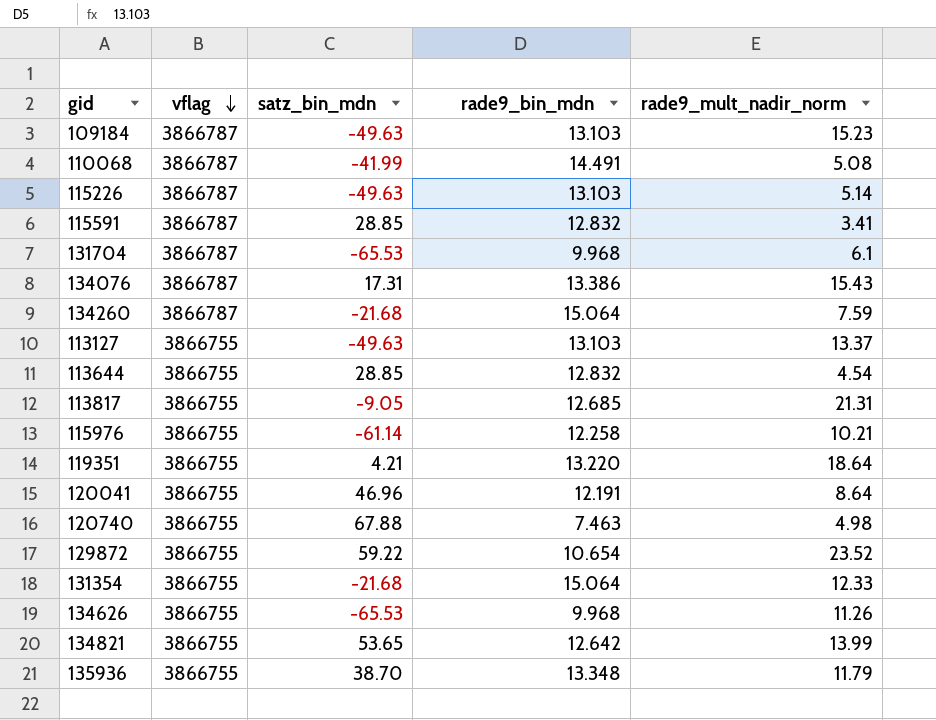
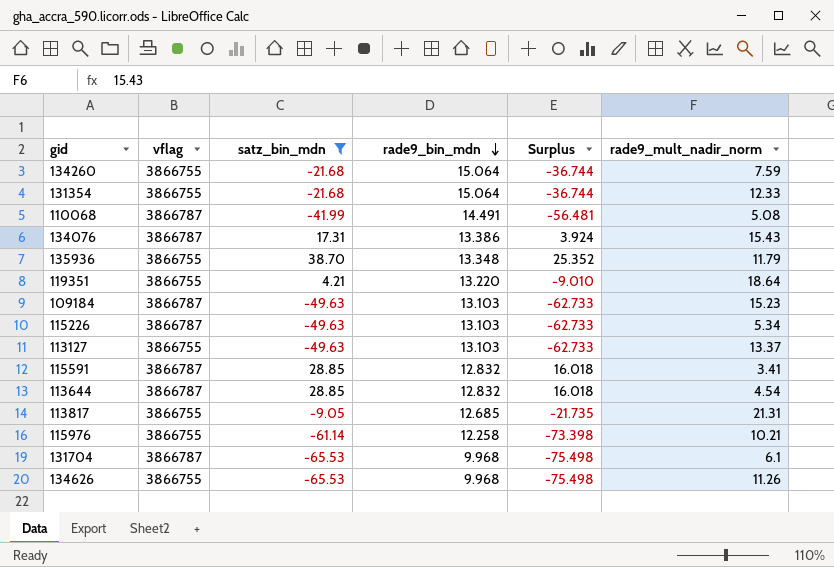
filter: none -> satz_bin_mdn <= 38.70
row order: vflag descending -> rade9_bin_mdn descending
column Surplus | formula: none -> [satz_bin_mdn] - [rade9_bin_mdn]
134260 | vflag: 3866787 -> 3866755
115226 | rade9_mult_nadir_norm: 5.14 -> 5.34
113644 | vflag: 3866755 -> 3866787

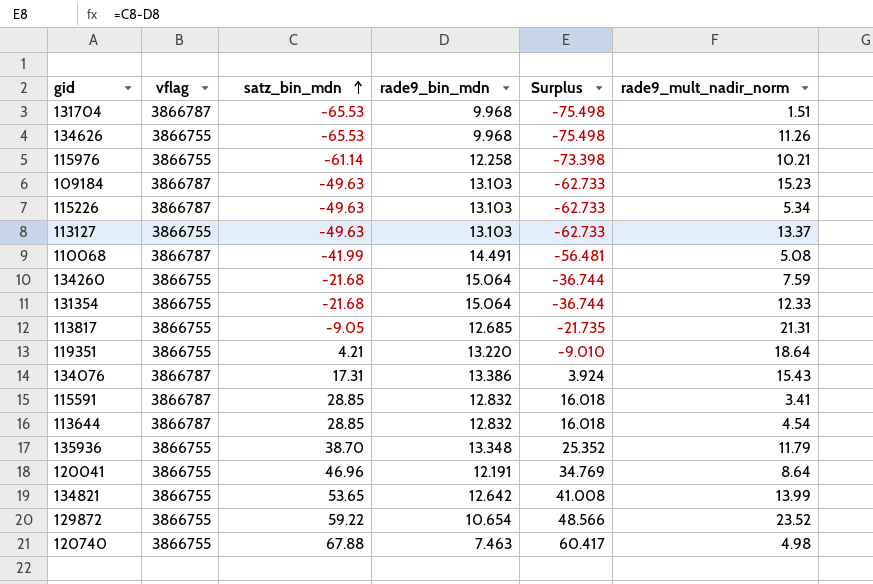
filter: satz_bin_mdn <= 38.70 -> none
row order: rade9_bin_mdn descending -> satz_bin_mdn ascending
131704 | rade9_mult_nadir_norm: 6.1 -> 1.51

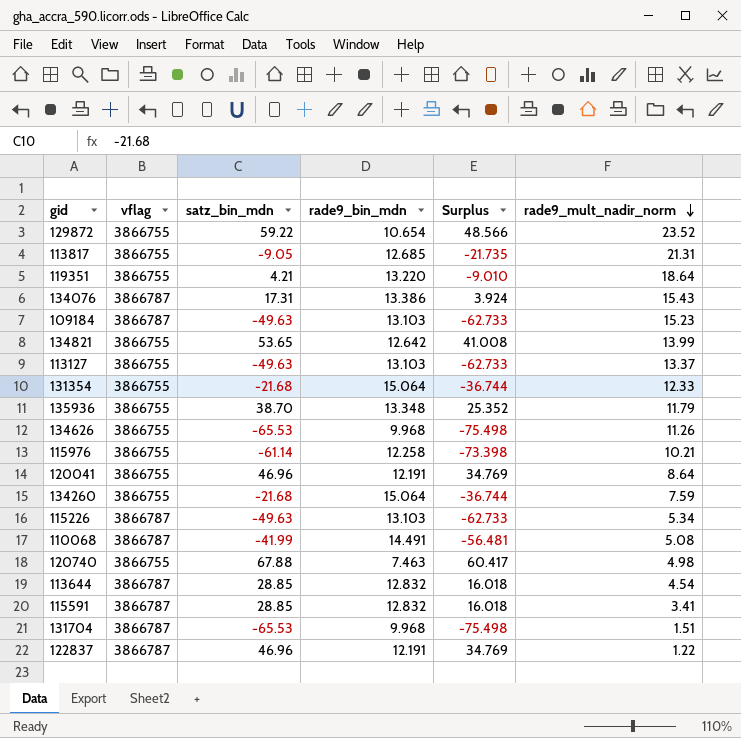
row order: satz_bin_mdn ascending -> rade9_mult_nadir_norm descending
row 122837: none -> 3866787 | 46.96 | 12.191 | 34.769 | 1.22

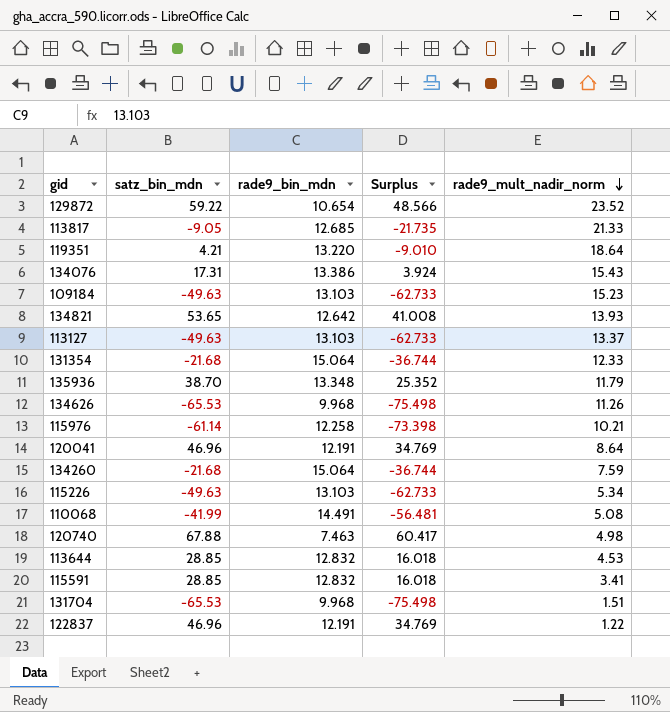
column vflag | position: 2 -> none
113817 | rade9_mult_nadir_norm: 21.31 -> 21.33
134821 | rade9_mult_nadir_norm: 13.99 -> 13.93
113644 | rade9_mult_nadir_norm: 4.54 -> 4.53

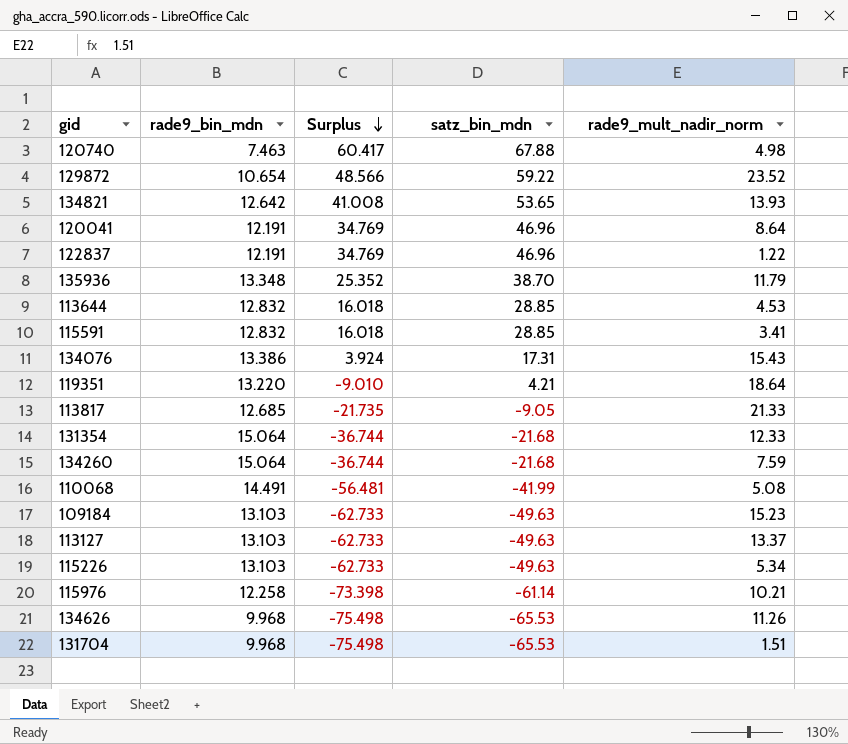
row order: rade9_mult_nadir_norm descending -> Surplus descending
column satz_bin_mdn | position: 2 -> 4

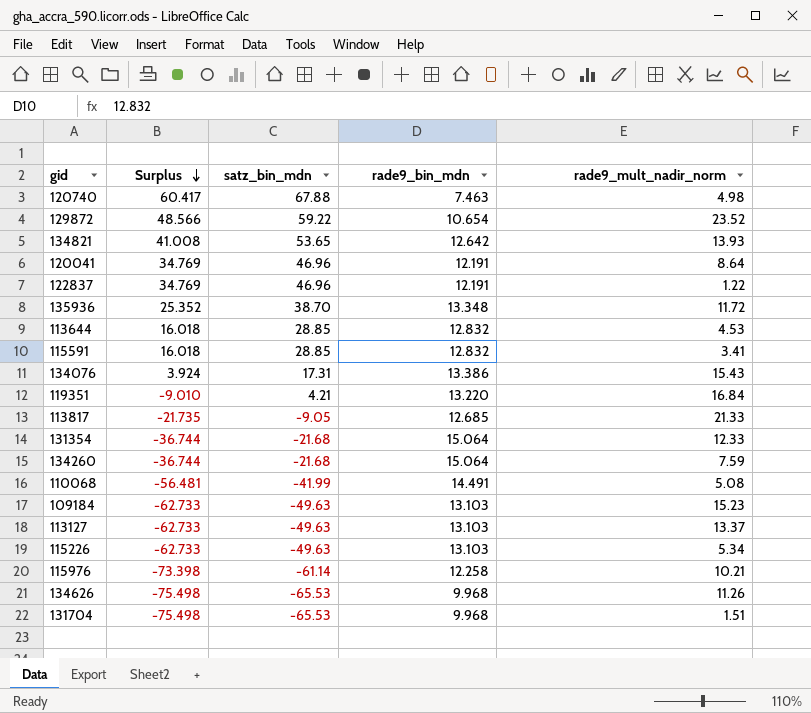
column rade9_bin_mdn | position: 2 -> 4
135936 | rade9_mult_nadir_norm: 11.79 -> 11.72
119351 | rade9_mult_nadir_norm: 18.64 -> 16.84

